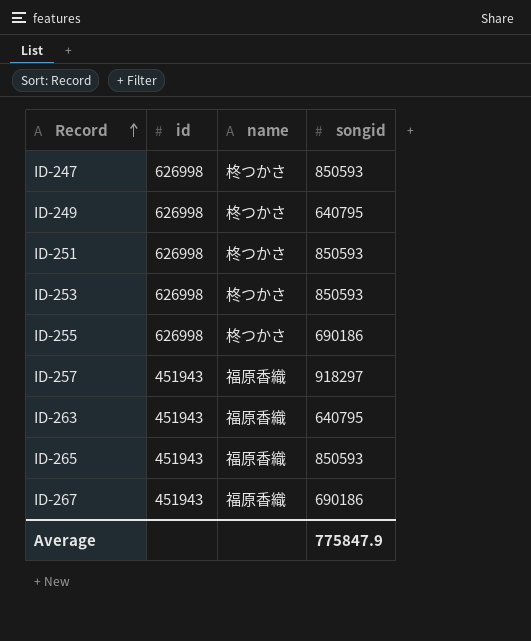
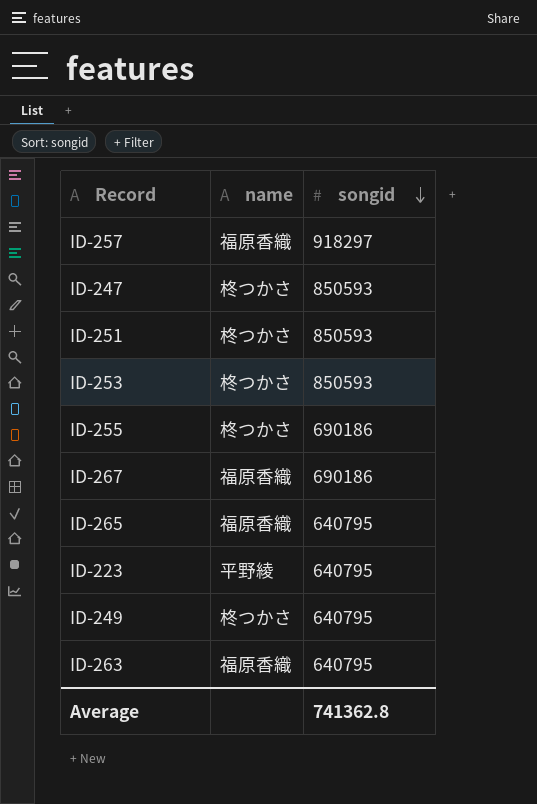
row order: Record ascending -> songid descending
column id | position: 2 -> none
ID-265 | songid: 850593 -> 640795
row ID-223: none -> 平野綾 | 640795
Average | songid: 775847.9 -> 741362.8

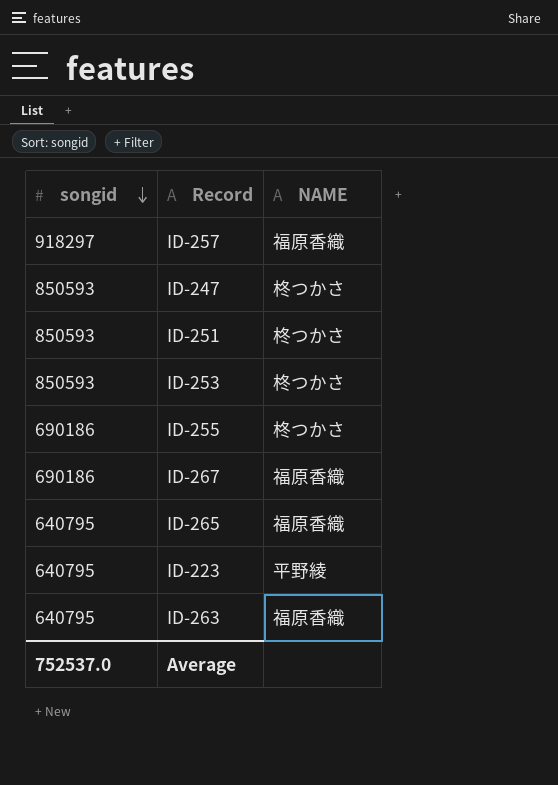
column songid | position: 3 -> 1
column name: name -> NAME
row ID-249: 柊つかさ | 640795 -> none
Average | songid: 741362.8 -> 752537.0

